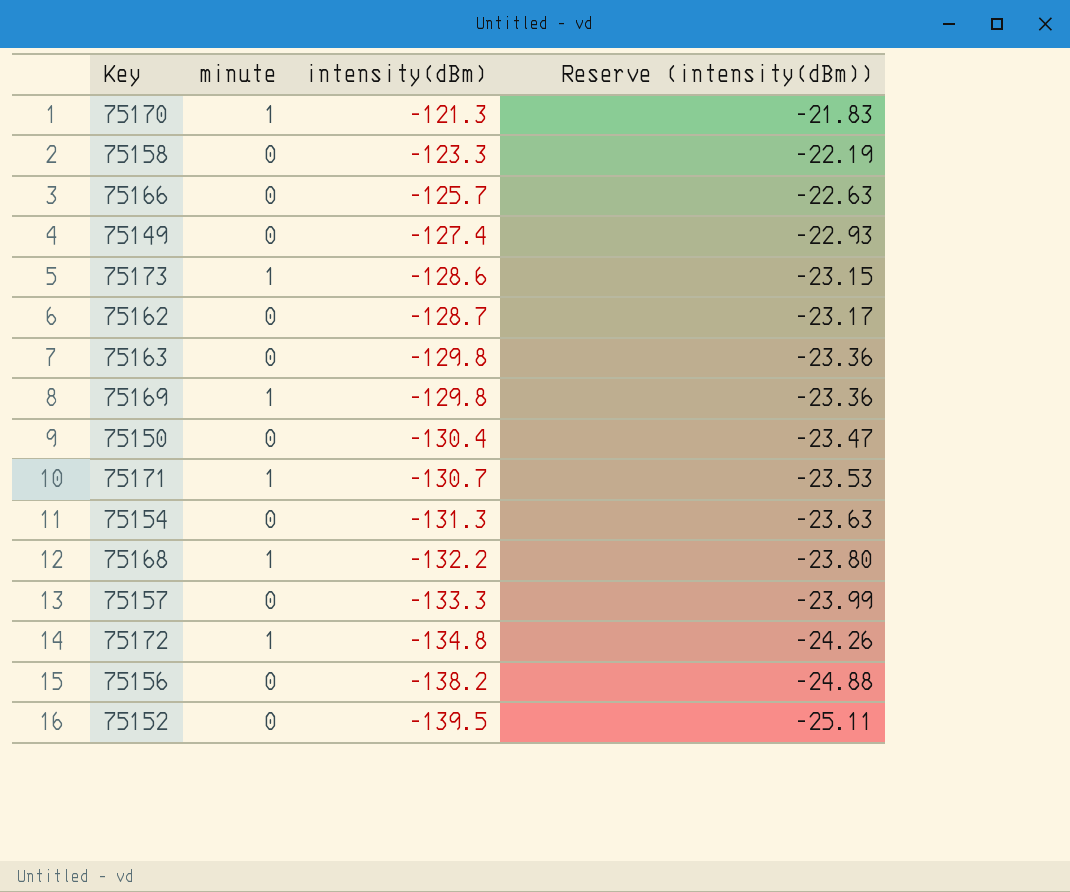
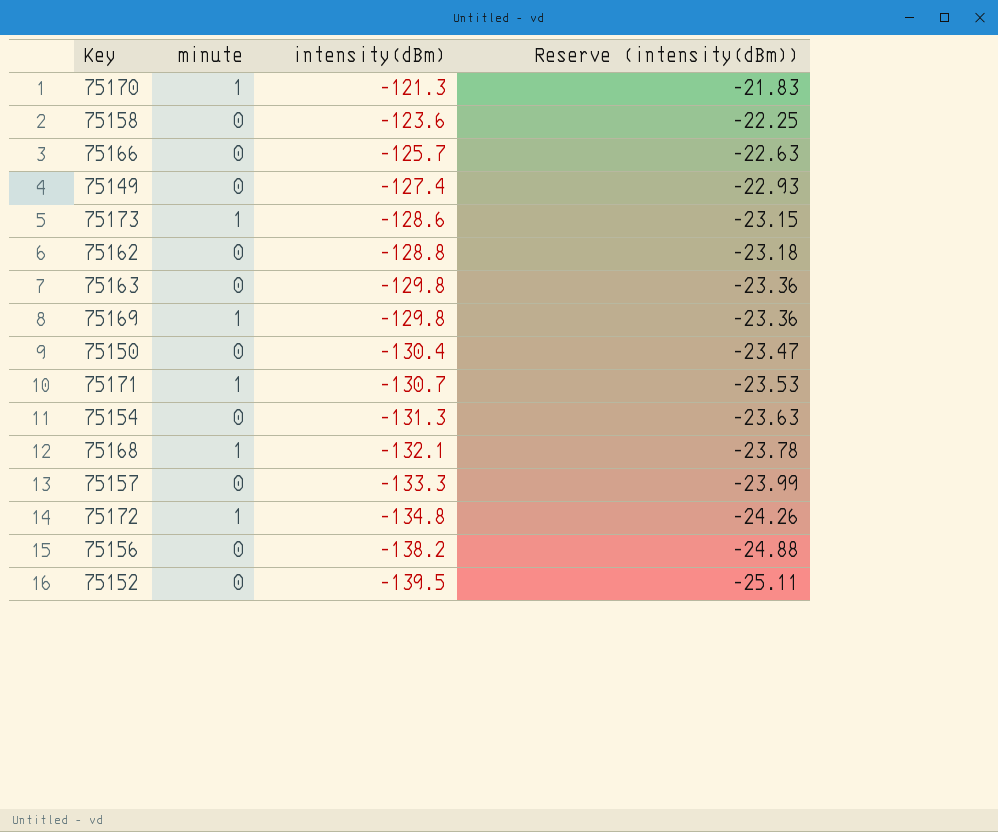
75158 | intensity(dBm): -123.3 -> -123.6
75158 | Reserve (intensity(dBm)): -22.19 -> -22.25
75162 | intensity(dBm): -128.7 -> -128.8
75162 | Reserve (intensity(dBm)): -23.17 -> -23.18
75168 | intensity(dBm): -132.2 -> -132.1
75168 | Reserve (intensity(dBm)): -23.80 -> -23.78

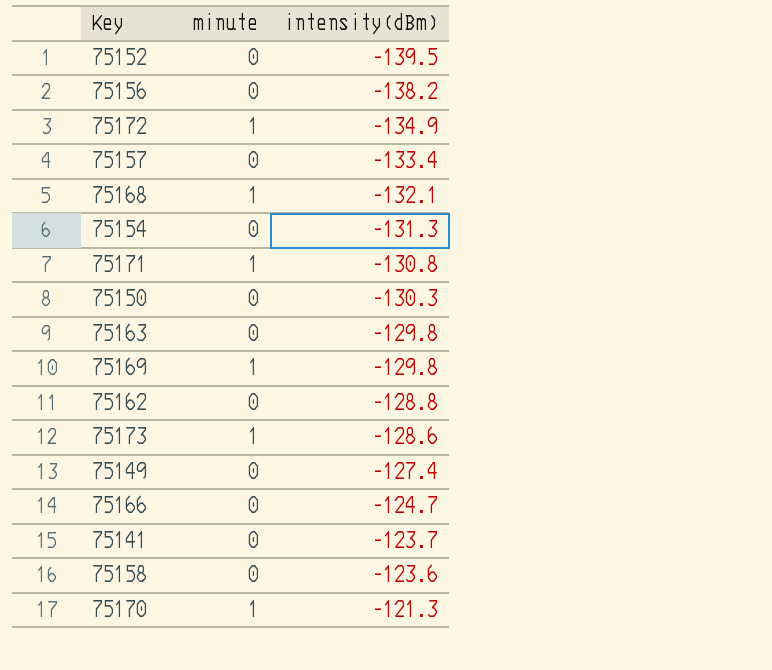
row order: intensity(dBm) descending -> intensity(dBm) ascending
column Reserve (intensity(dBm)) | formula: [intensity(dBm)] * 0.18 -> none
75172 | intensity(dBm): -134.8 -> -134.9
75157 | intensity(dBm): -133.3 -> -133.4
75171 | intensity(dBm): -130.7 -> -130.8
75150 | intensity(dBm): -130.4 -> -130.3
75166 | intensity(dBm): -125.7 -> -124.7
row 75141: none -> 0 | -123.7

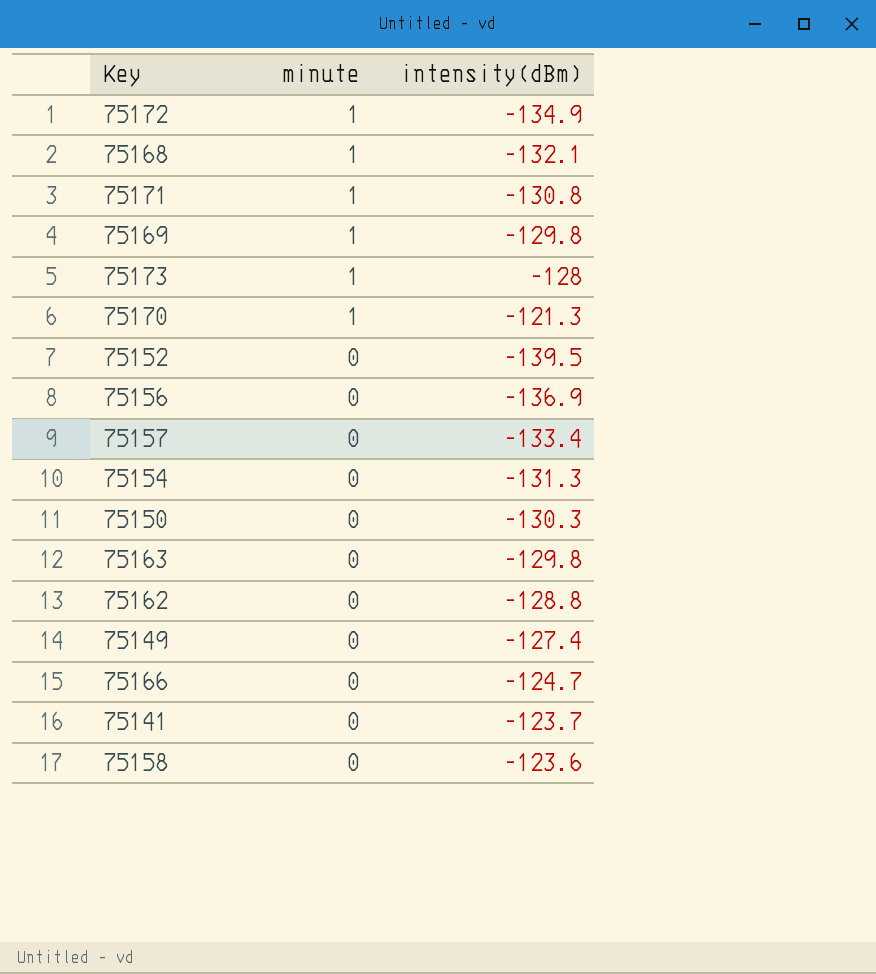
row order: intensity(dBm) ascending -> minute descending
75173 | intensity(dBm): -128.6 -> -128
75156 | intensity(dBm): -138.2 -> -136.9

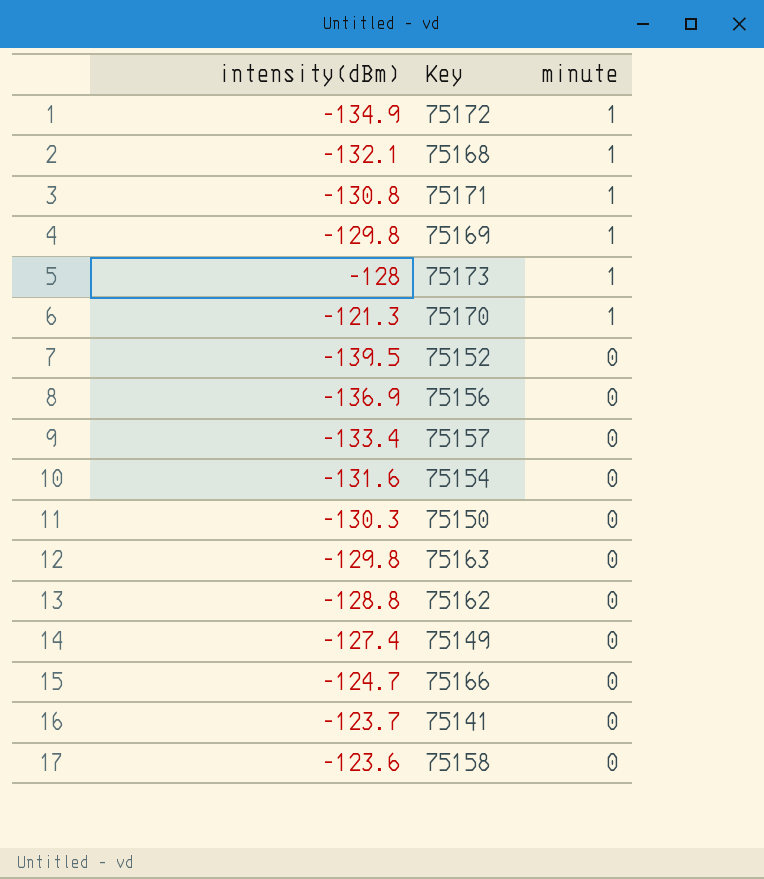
column intensity(dBm) | position: 3 -> 1
75154 | intensity(dBm): -131.3 -> -131.6

